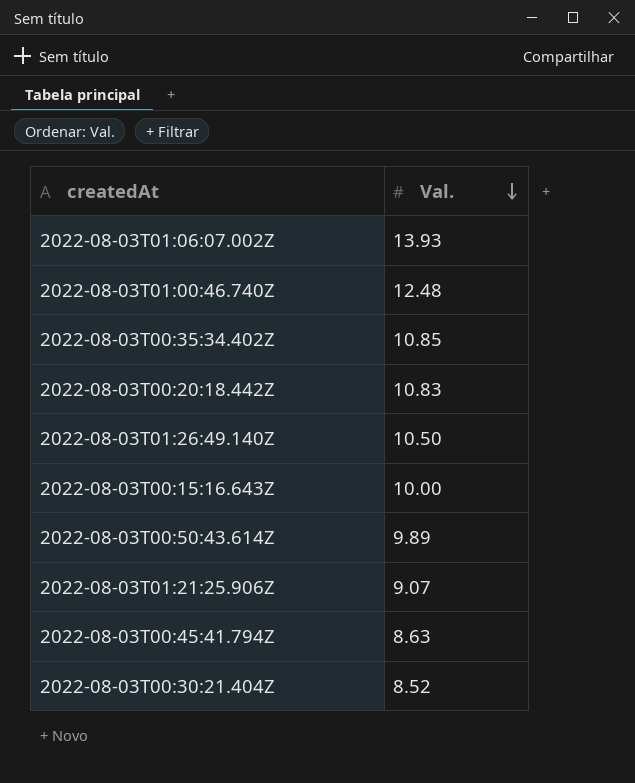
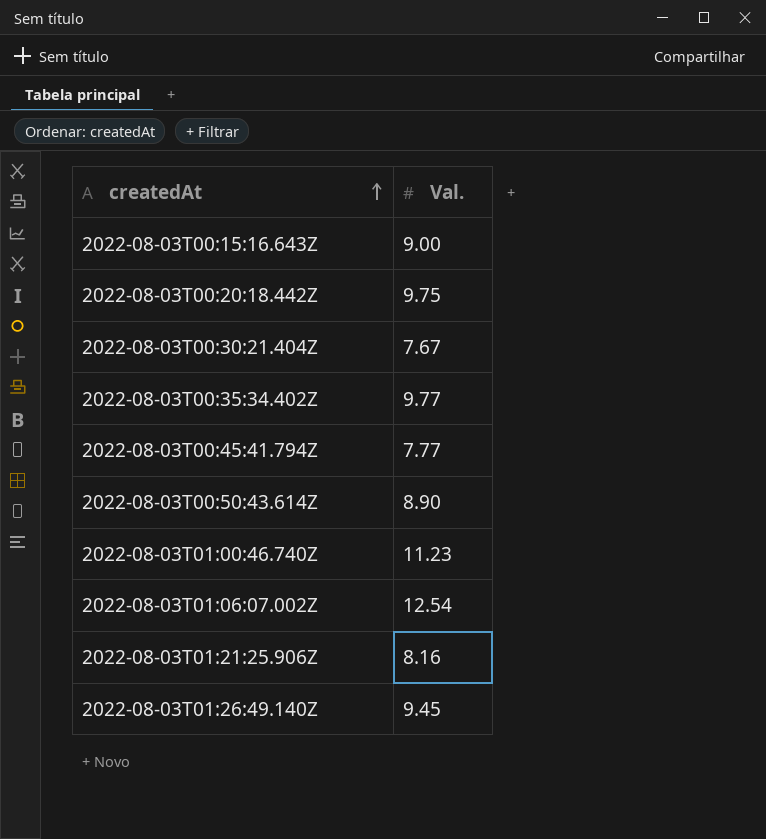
row order: Val. descending -> createdAt ascending
2022-08-03T00:15:16.643Z | Val.: 10.00 -> 9.00
2022-08-03T00:20:18.442Z | Val.: 10.83 -> 9.75
2022-08-03T00:30:21.404Z | Val.: 8.52 -> 7.67
2022-08-03T00:35:34.402Z | Val.: 10.85 -> 9.77
2022-08-03T00:45:41.794Z | Val.: 8.63 -> 7.77
2022-08-03T00:50:43.614Z | Val.: 9.89 -> 8.90
2022-08-03T01:00:46.740Z | Val.: 12.48 -> 11.23
2022-08-03T01:06:07.002Z | Val.: 13.93 -> 12.54
2022-08-03T01:21:25.906Z | Val.: 9.07 -> 8.16
2022-08-03T01:26:49.140Z | Val.: 10.50 -> 9.45

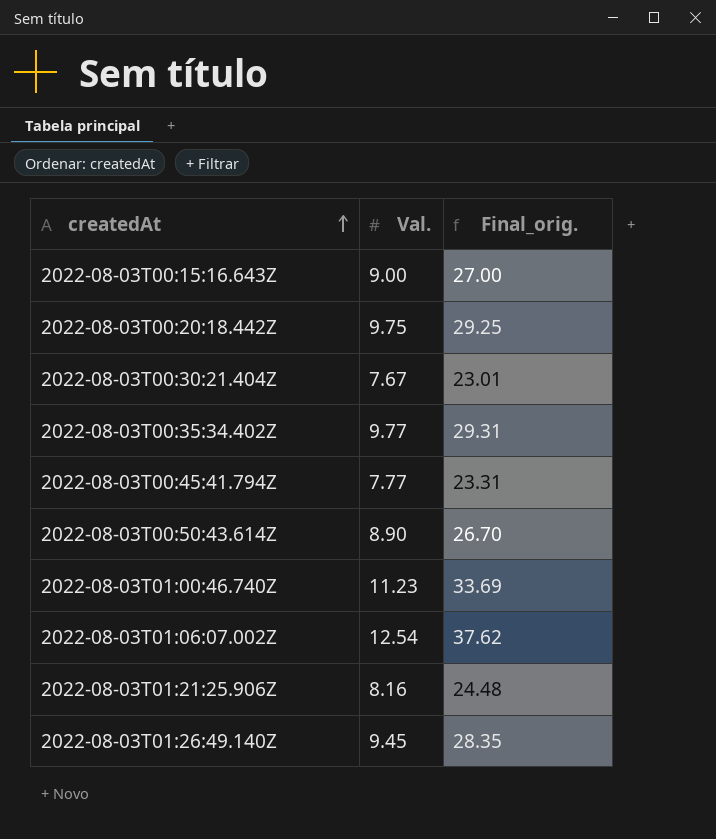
column Final_orig. | formula: none -> [Val.] * 3

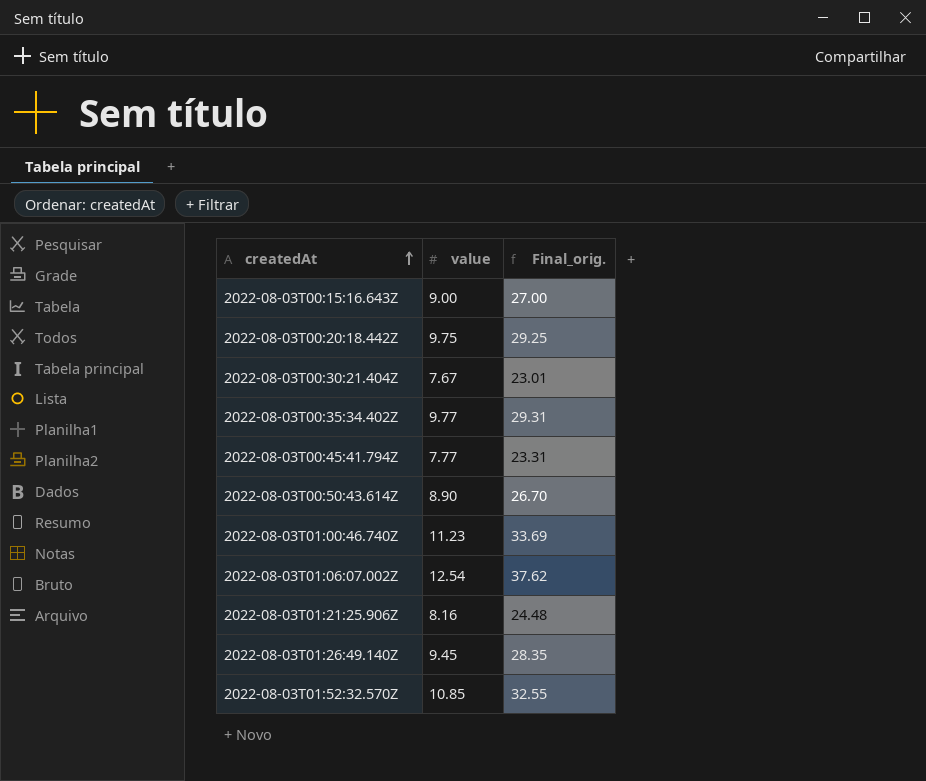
column name: Val. -> value
row 2022-08-03T01:52:32.570Z: none -> 10.85 | 32.55

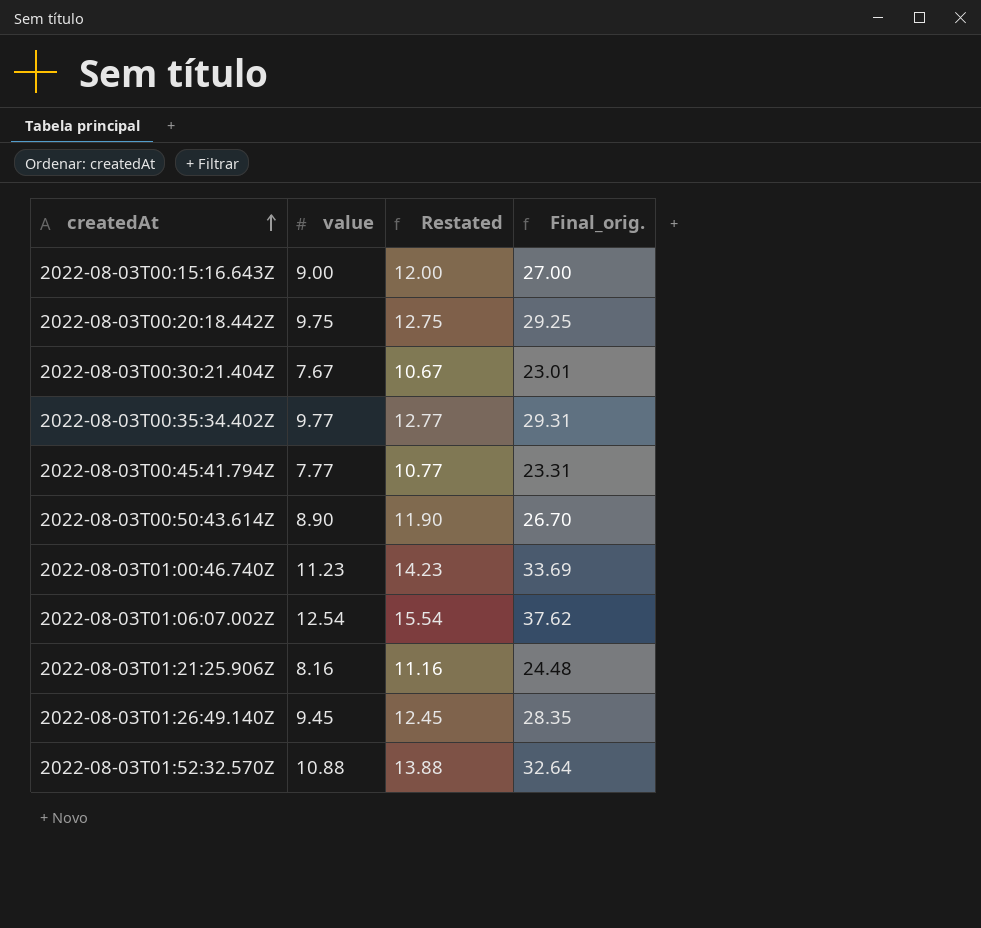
column Restated | formula: none -> [value] + 3
2022-08-03T01:52:32.570Z | value: 10.85 -> 10.88
2022-08-03T01:52:32.570Z | Final_orig.: 32.55 -> 32.64

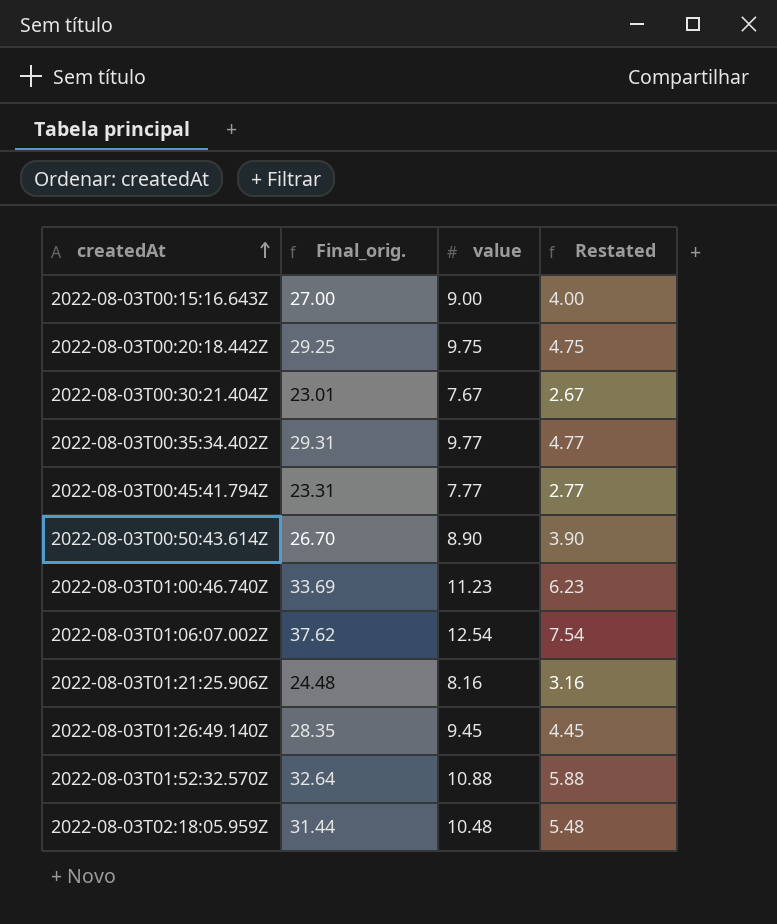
column Final_orig. | position: 4 -> 2
column Restated | formula: [value] + 3 -> [value] - 5
row 2022-08-03T02:18:05.959Z: none -> 31.44 | 10.48 | 5.48

